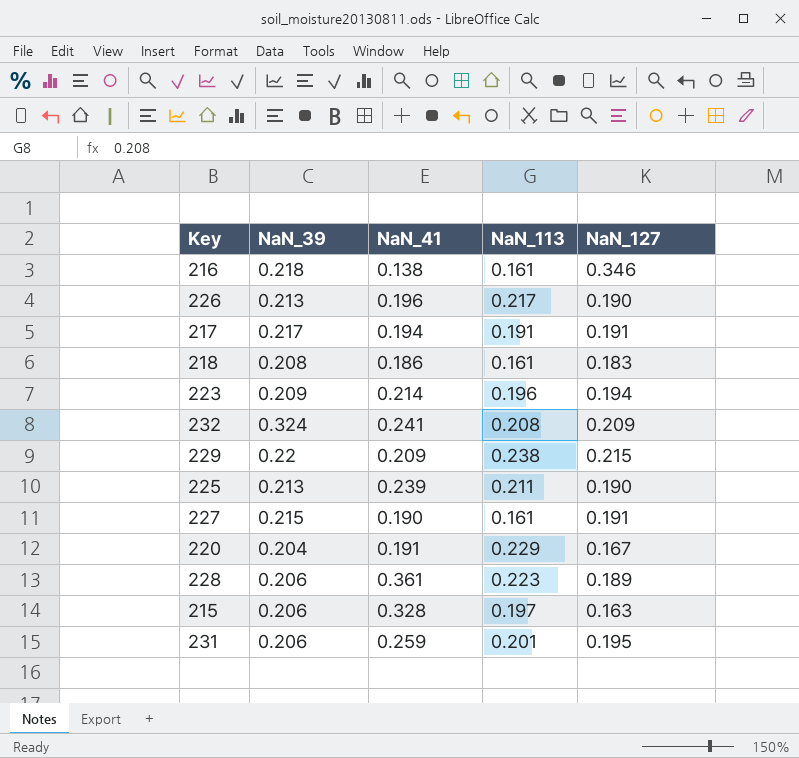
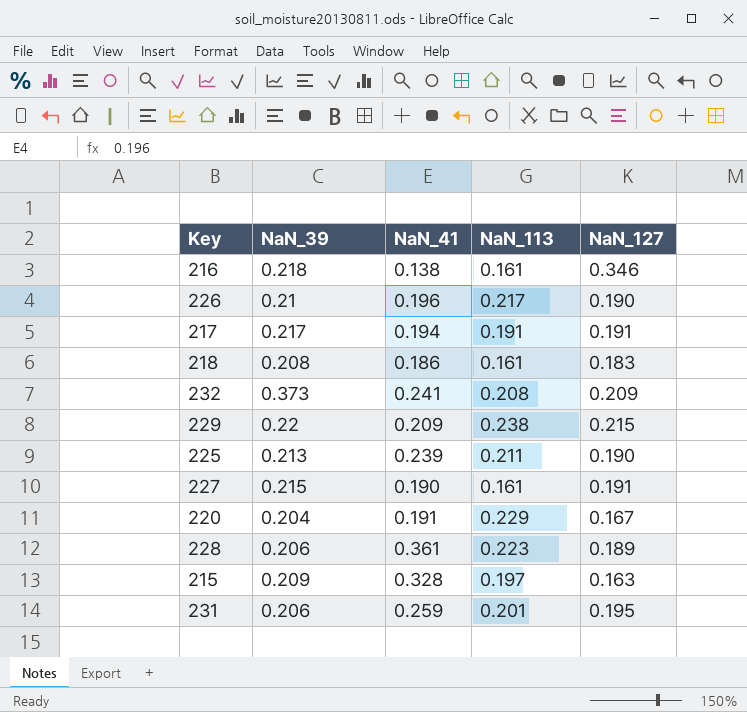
row 223: 0.209 | 0.214 | 0.196 | 0.194 -> none
226 | NaN_39: 0.213 -> 0.21
232 | NaN_39: 0.324 -> 0.373
215 | NaN_39: 0.206 -> 0.209

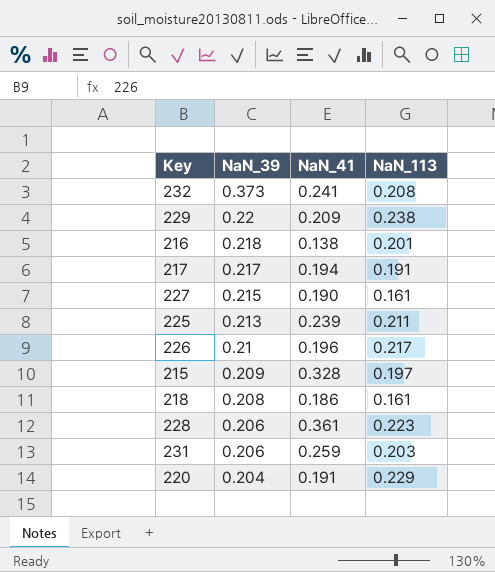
row order: none -> NaN_39 descending
column NaN_127 | position: 5 -> none
216 | NaN_113: 0.161 -> 0.201
231 | NaN_113: 0.201 -> 0.203

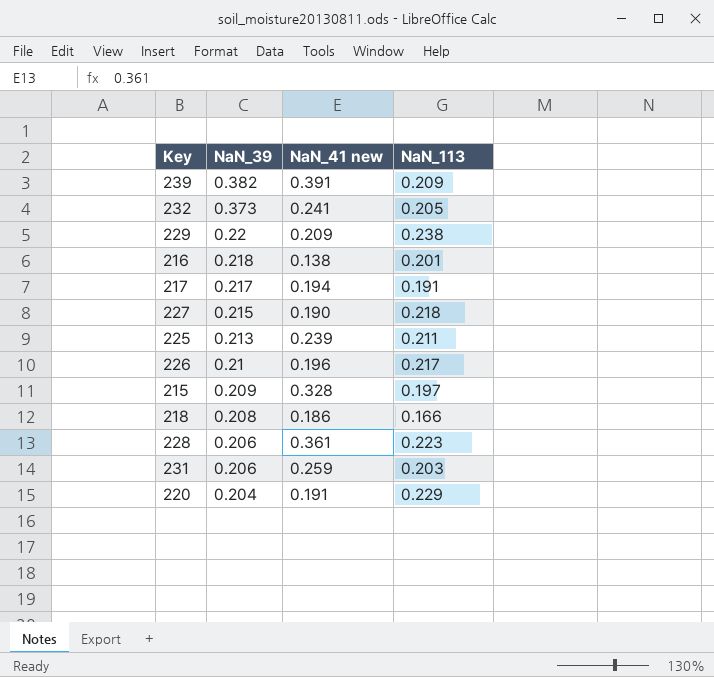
column name: NaN_41 -> NaN_41 new
row 239: none -> 0.382 | 0.391 | 0.209
232 | NaN_113: 0.208 -> 0.205
227 | NaN_113: 0.161 -> 0.218
218 | NaN_113: 0.161 -> 0.166

